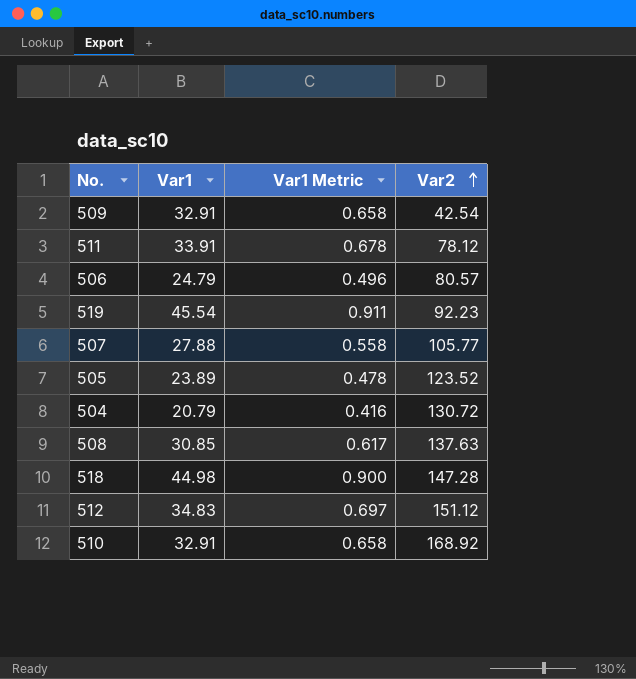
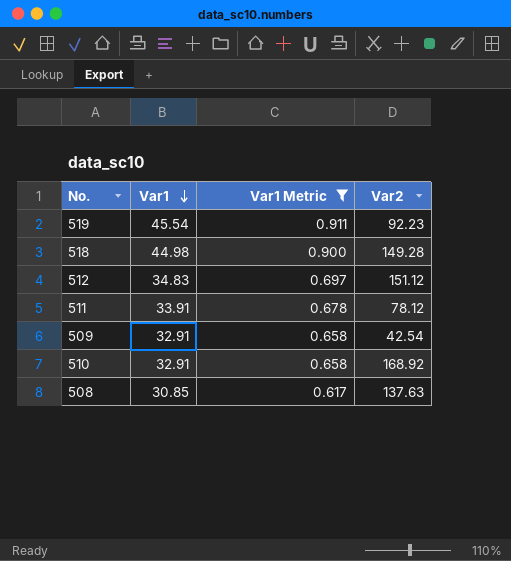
filter: none -> Var1 Metric >= 0.617
row order: Var2 ascending -> Var1 descending
518 | Var2: 147.28 -> 149.28

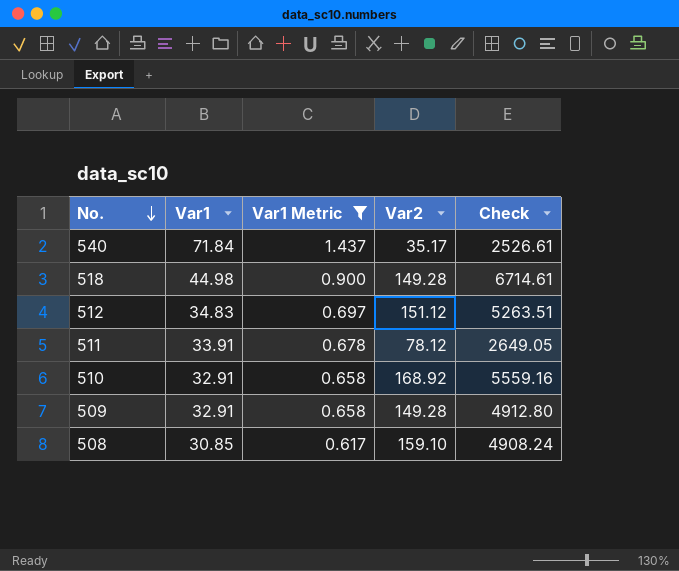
row order: Var1 descending -> No. descending
column Check | formula: none -> [Var1] * [Var2]
row 519: 45.54 | 0.911 | 92.23 -> none
row 540: none -> 71.84 | 1.437 | 35.17 | 2526.61
509 | Var2: 42.54 -> 149.28
508 | Var2: 137.63 -> 159.10

